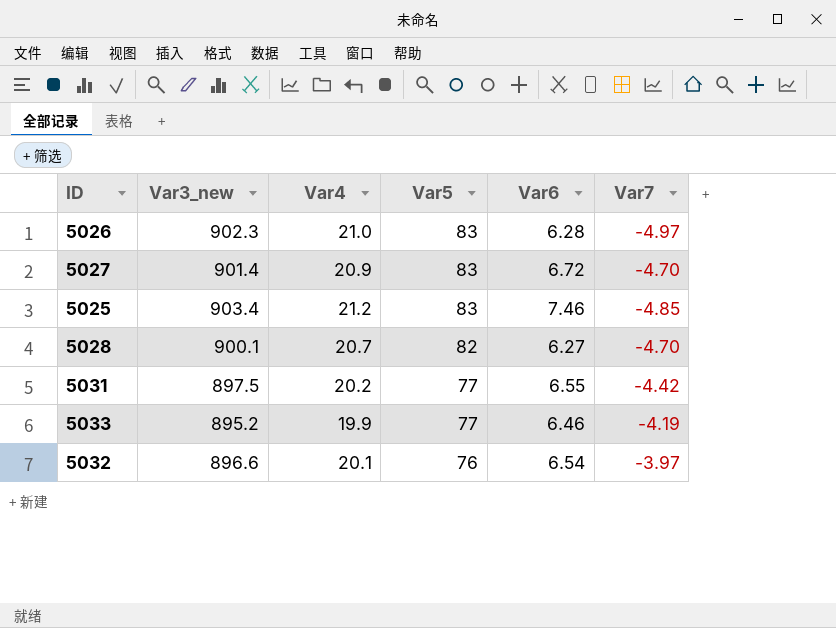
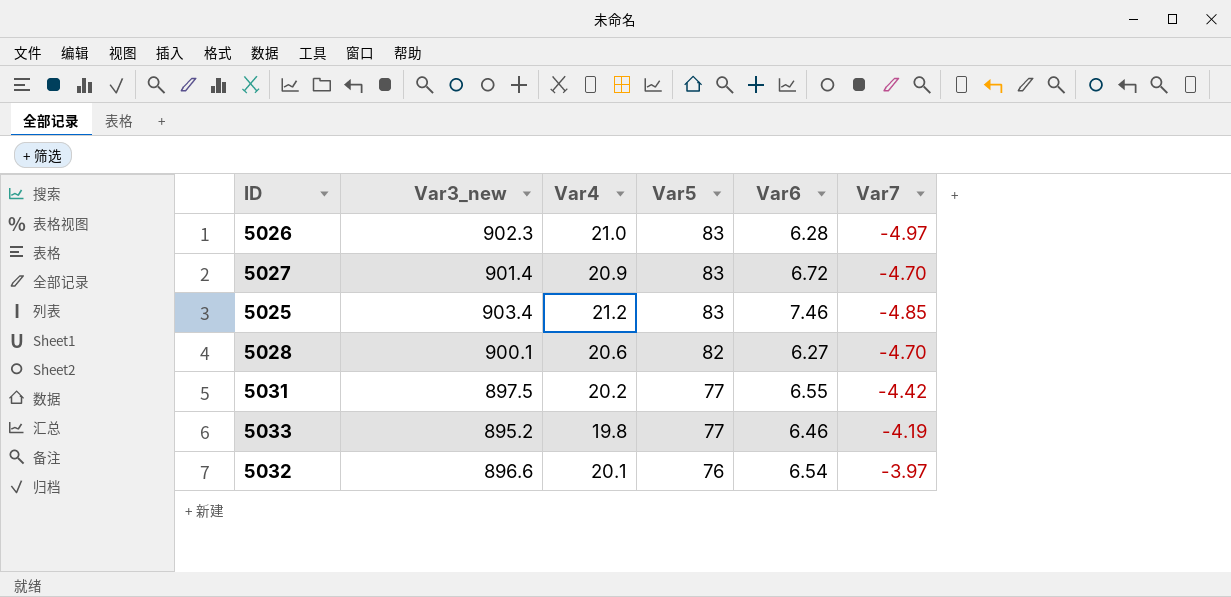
5028 | Var4: 20.7 -> 20.6
5033 | Var4: 19.9 -> 19.8

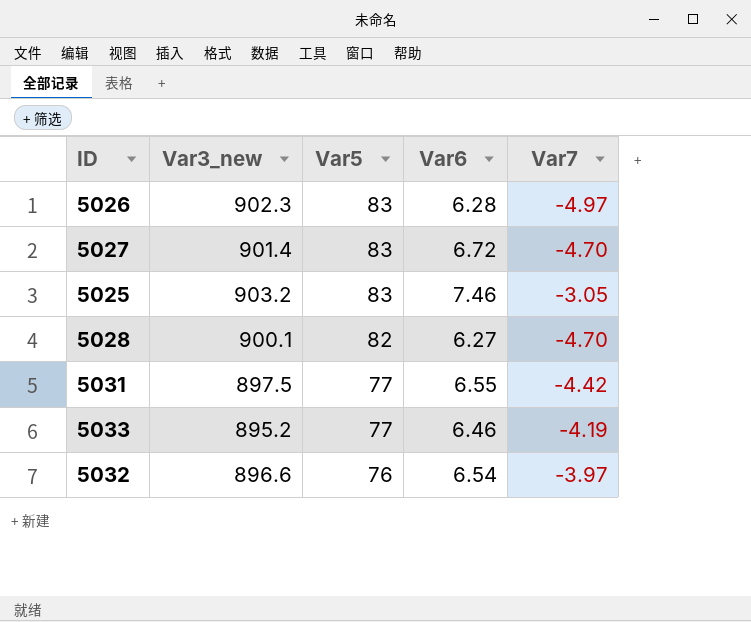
column Var4 | position: 3 -> none
5025 | Var3_new: 903.4 -> 903.2
5025 | Var7: -4.85 -> -3.05

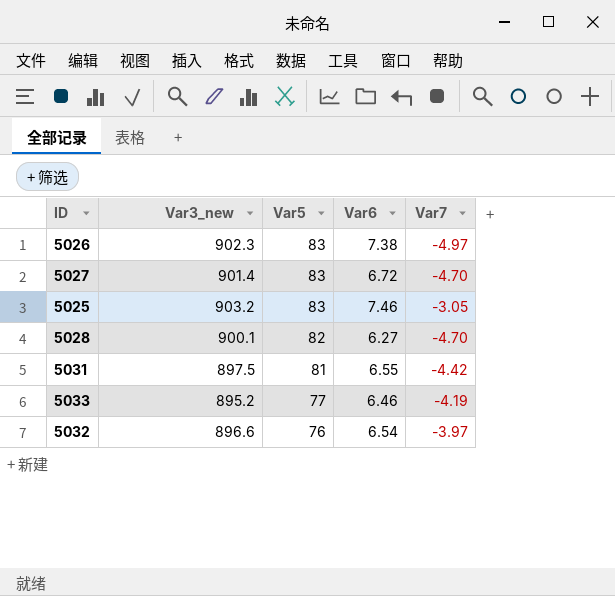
5026 | Var6: 6.28 -> 7.38
5031 | Var5: 77 -> 81

